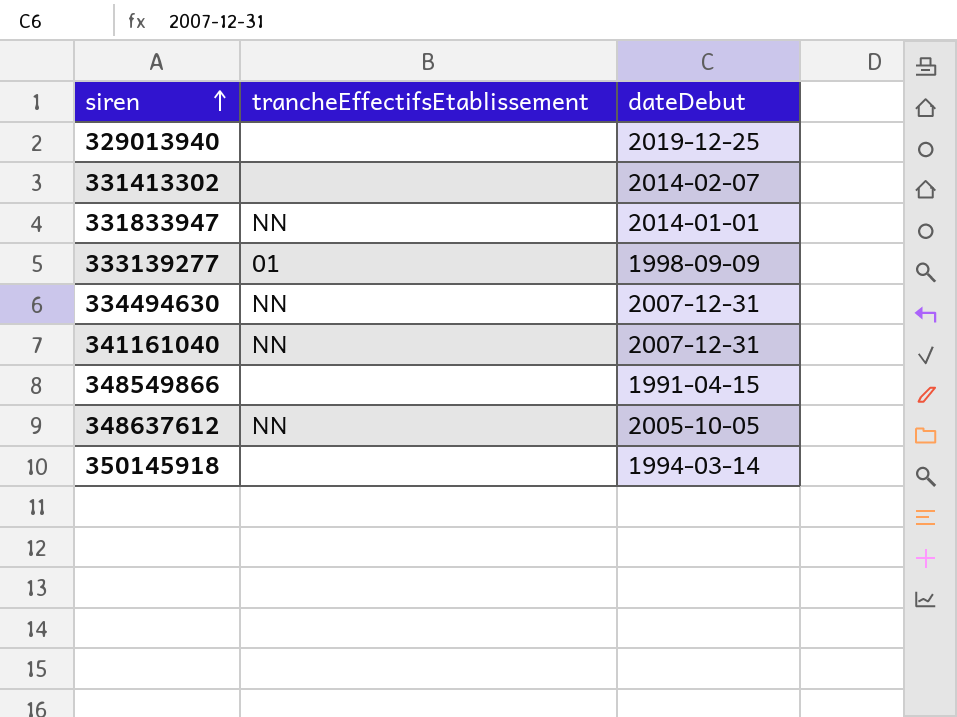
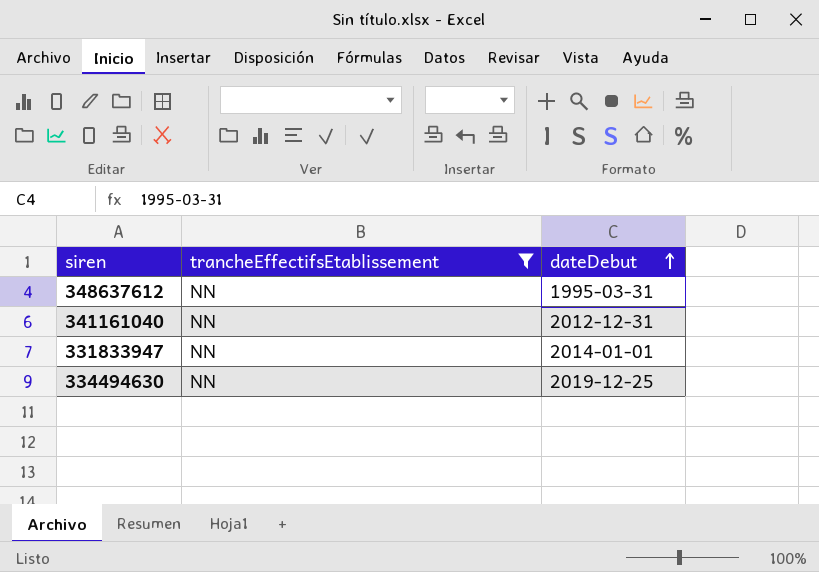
filter: none -> trancheEffectifsEtablissement = NN
row order: siren ascending -> dateDebut ascending
348637612 | dateDebut: 2005-10-05 -> 1995-03-31
341161040 | dateDebut: 2007-12-31 -> 2012-12-31
334494630 | dateDebut: 2007-12-31 -> 2019-12-25

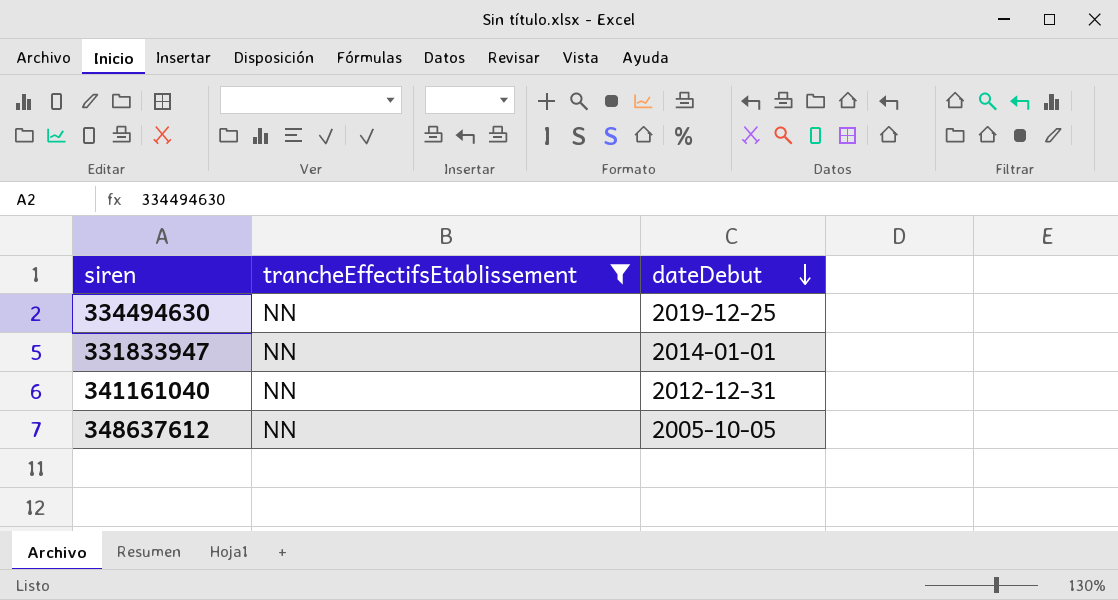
row order: dateDebut ascending -> dateDebut descending
348637612 | dateDebut: 1995-03-31 -> 2005-10-05

